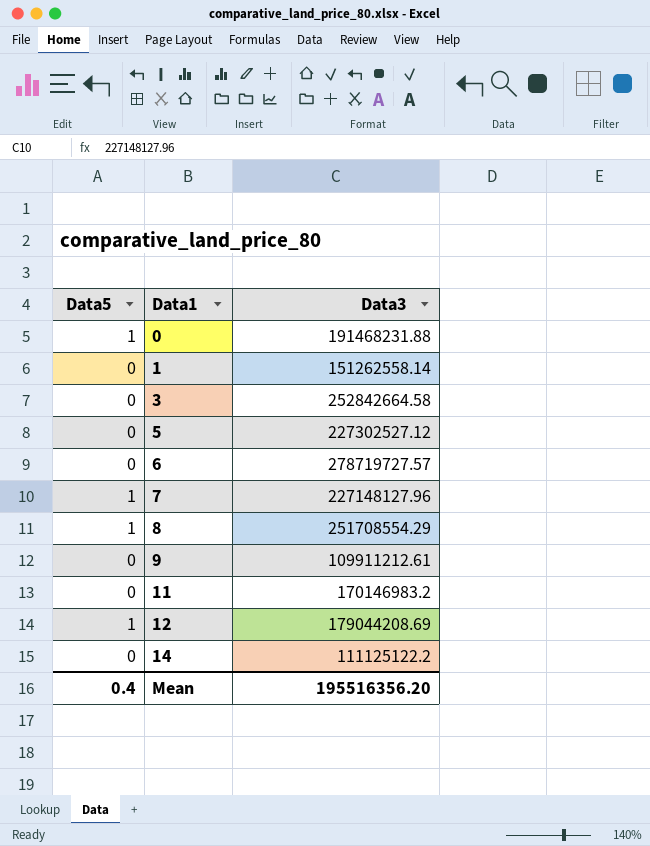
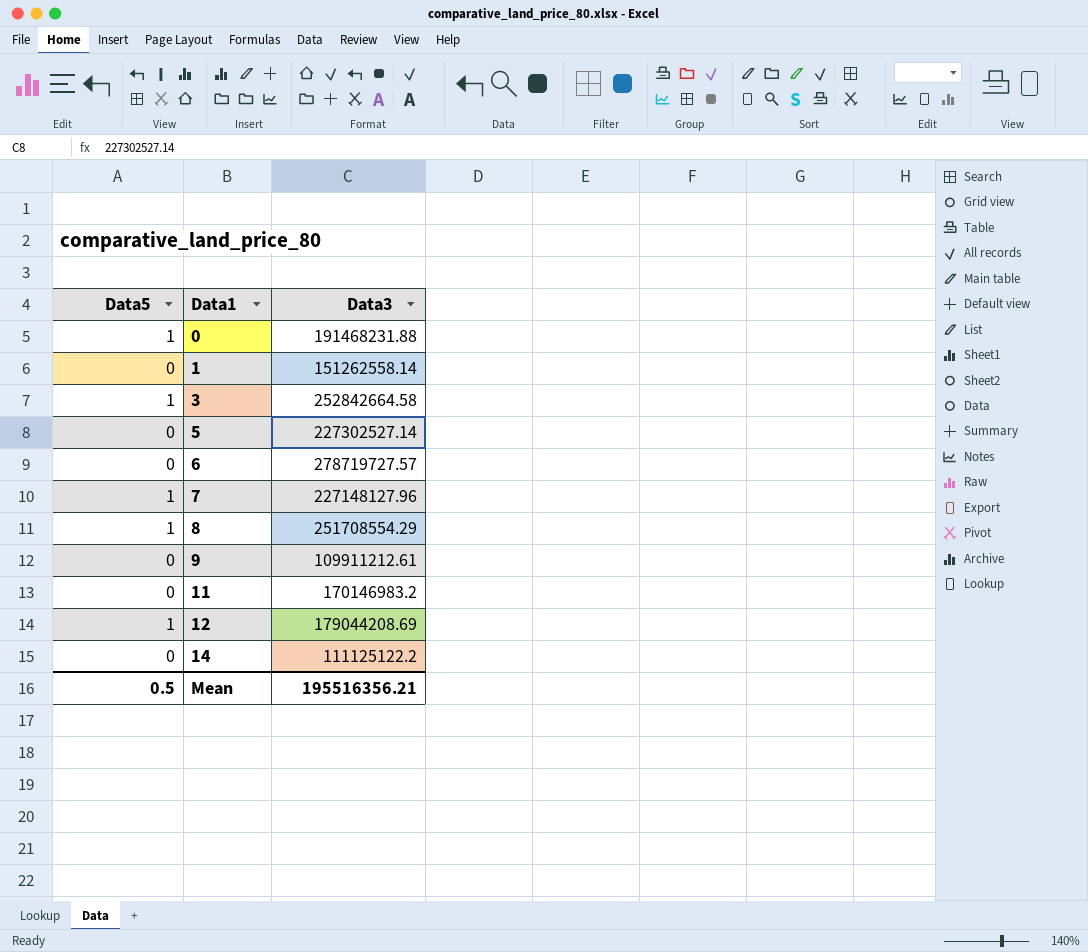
3 | Data5: 0 -> 1
5 | Data3: 227302527.12 -> 227302527.14
Mean | Data5: 0.4 -> 0.5
Mean | Data3: 195516356.20 -> 195516356.21

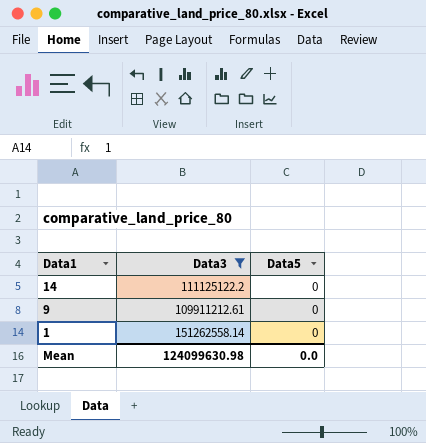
filter: none -> Data3 <= 151262558.14
row order: Data1 ascending -> Data1 descending
column Data5 | position: 1 -> 3
Mean | Data3: 195516356.21 -> 124099630.98
Mean | Data5: 0.5 -> 0.0

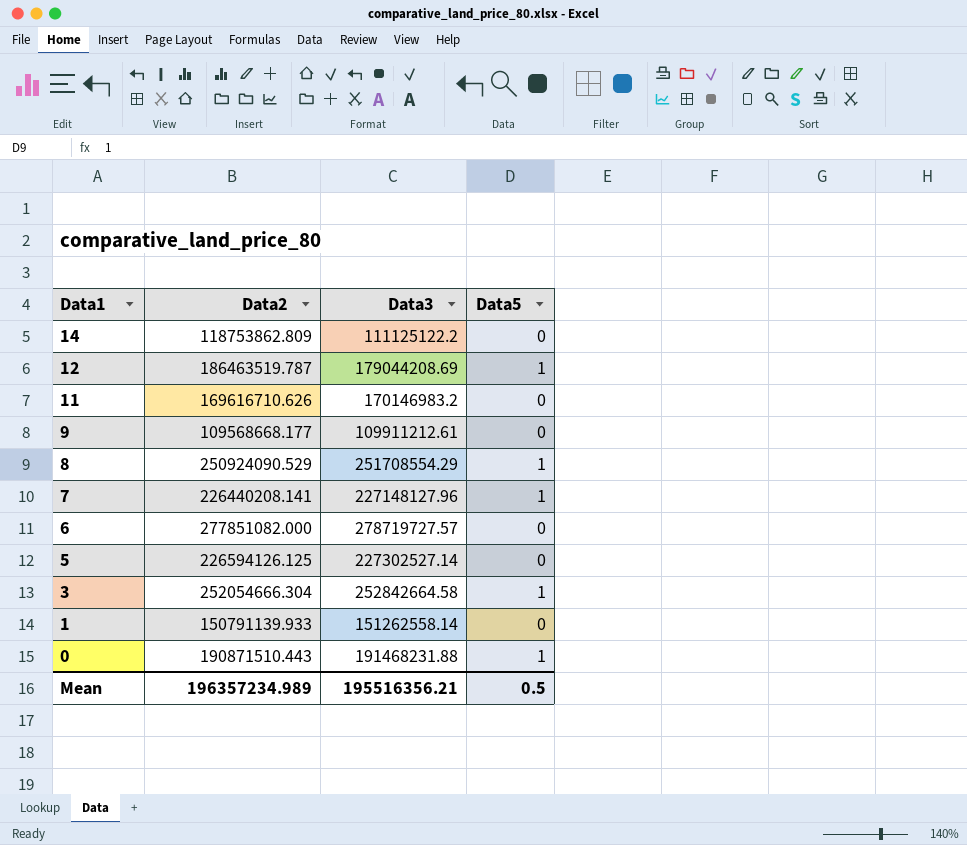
filter: Data3 <= 151262558.14 -> none
column Data2 | position: none -> 2
Mean | Data3: 124099630.98 -> 195516356.21
Mean | Data5: 0.0 -> 0.5

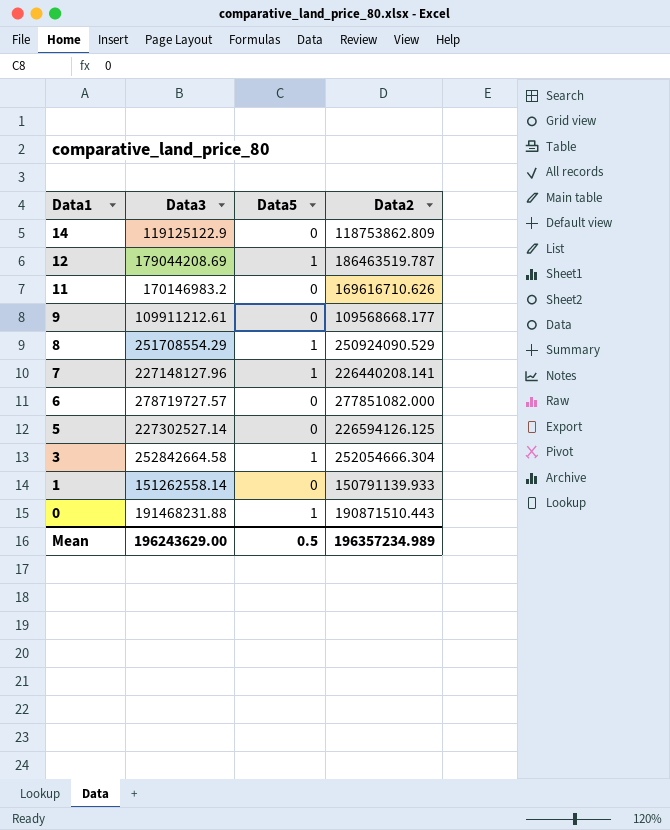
column Data2 | position: 2 -> 4
14 | Data3: 111125122.2 -> 119125122.9
Mean | Data3: 195516356.21 -> 196243629.00

